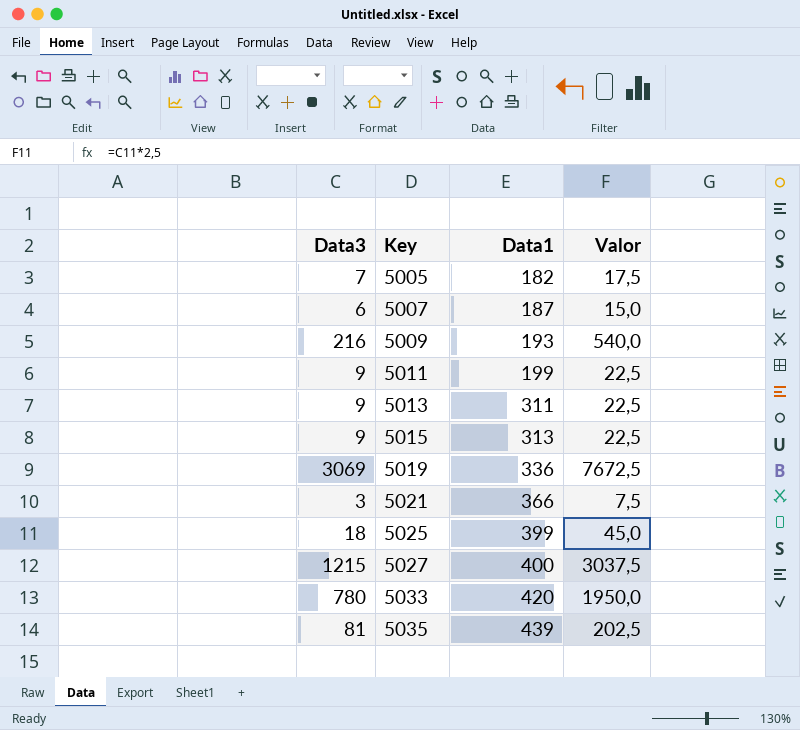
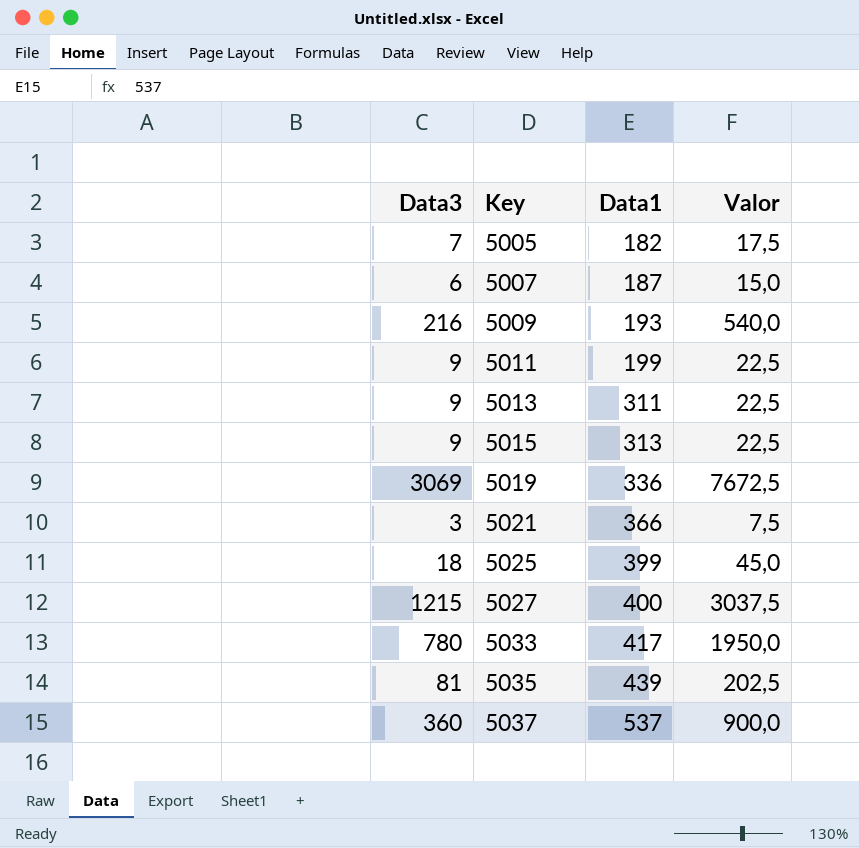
5033 | Data1: 420 -> 417
row 5037: none -> 360 | 537 | 900,0

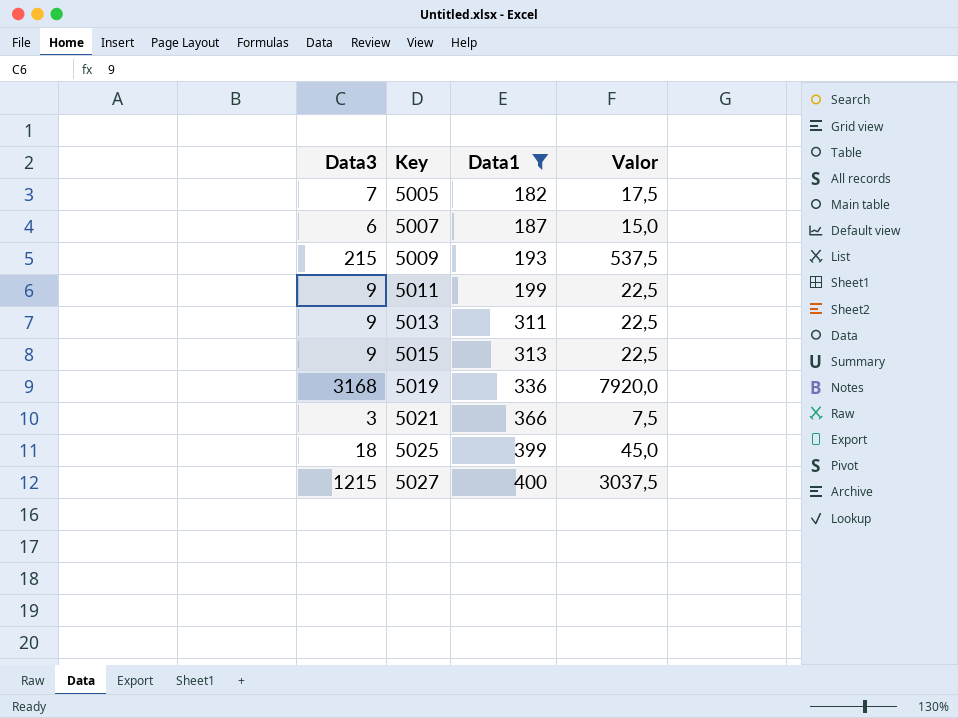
filter: none -> Data1 <= 400
5009 | Data3: 216 -> 215
5009 | Valor: 540,0 -> 537,5
5019 | Data3: 3069 -> 3168
5019 | Valor: 7672,5 -> 7920,0

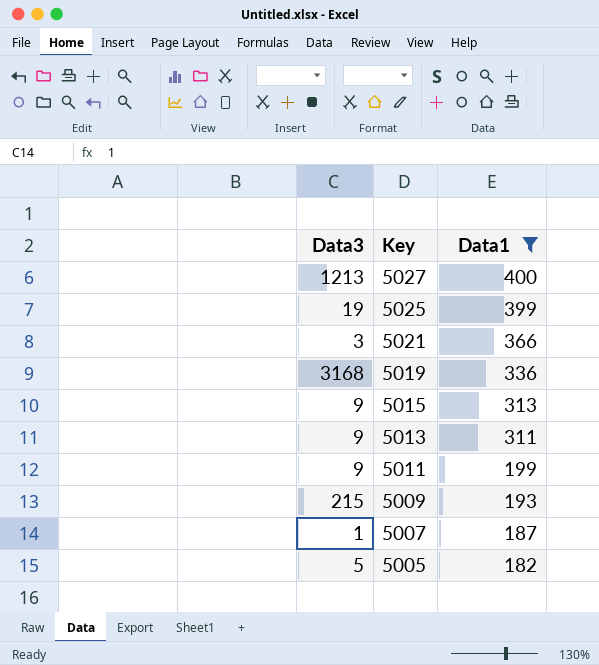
row order: Key ascending -> Key descending
column Valor | formula: [Data3] * 2,5 -> none
5027 | Data3: 1215 -> 1213
5025 | Data3: 18 -> 19
5007 | Data3: 6 -> 1
5005 | Data3: 7 -> 5

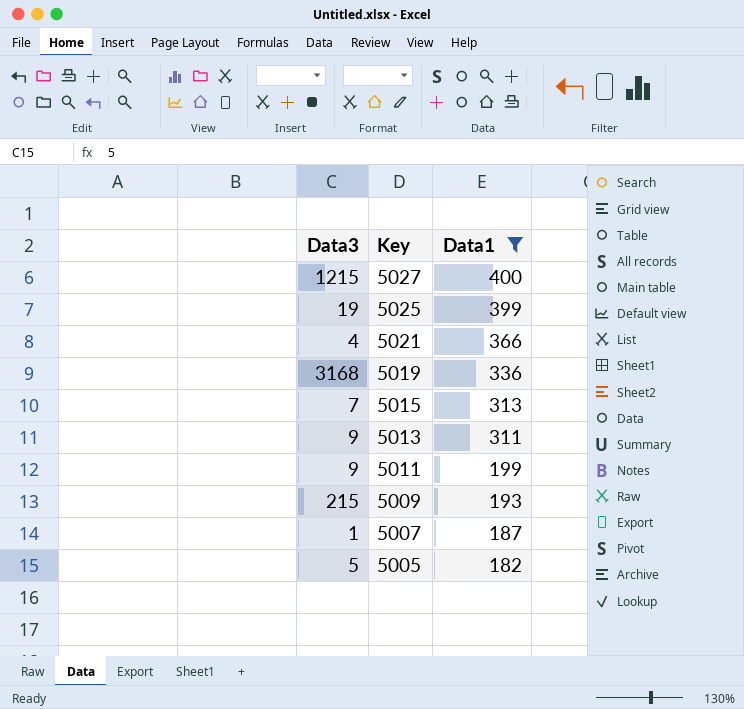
5027 | Data3: 1213 -> 1215
5021 | Data3: 3 -> 4
5015 | Data3: 9 -> 7

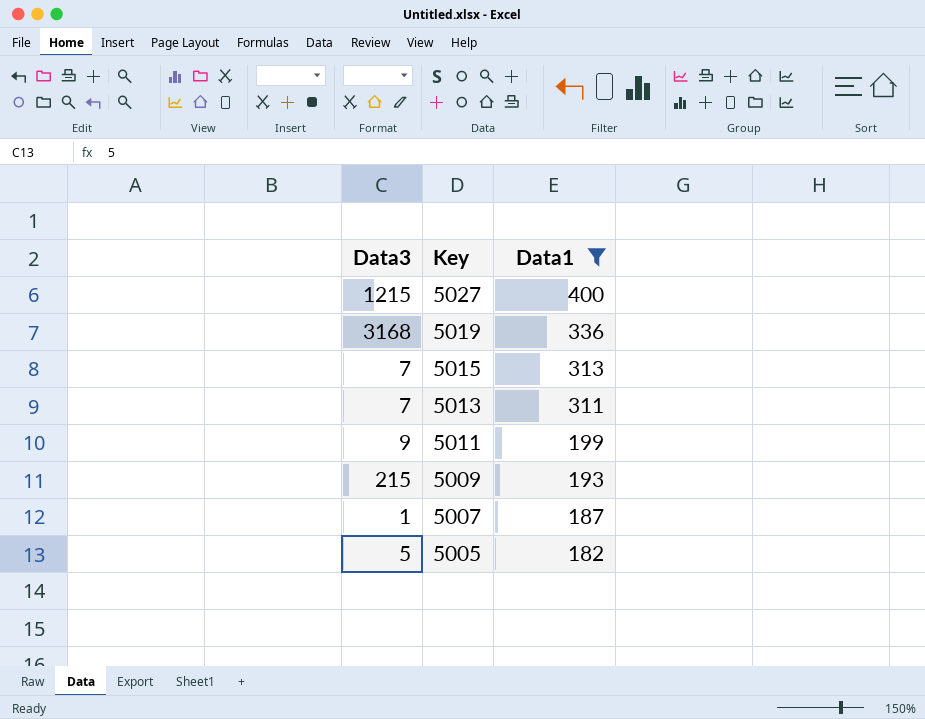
row 5025: 19 | 399 -> none
row 5021: 4 | 366 -> none
5013 | Data3: 9 -> 7

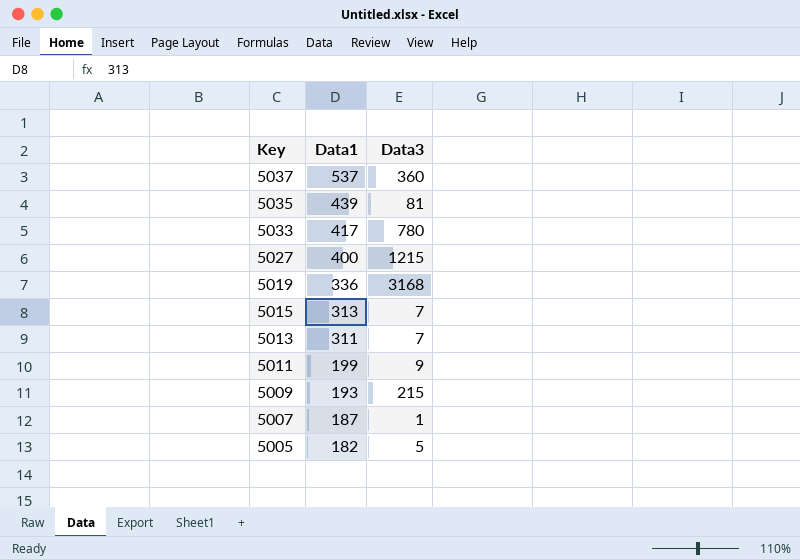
filter: Data1 <= 400 -> none
column Data3 | position: 1 -> 3

